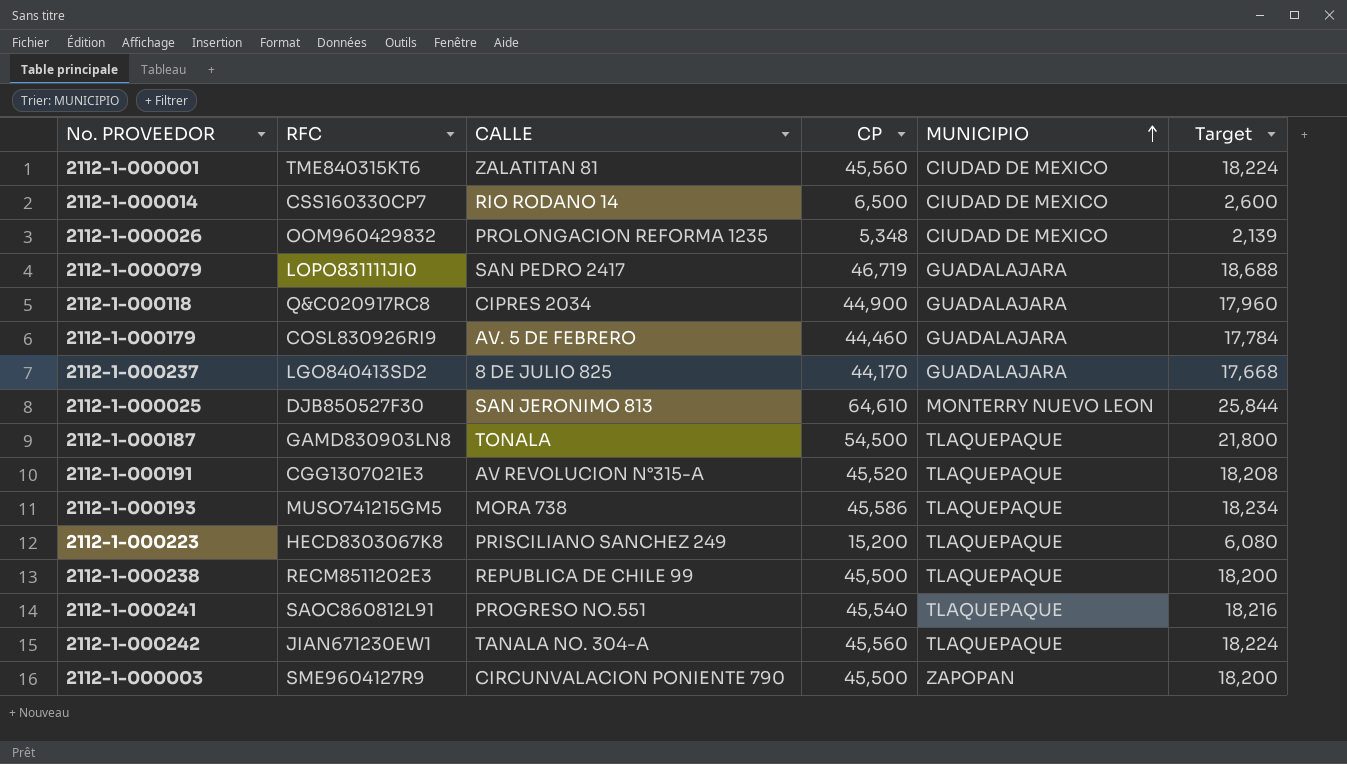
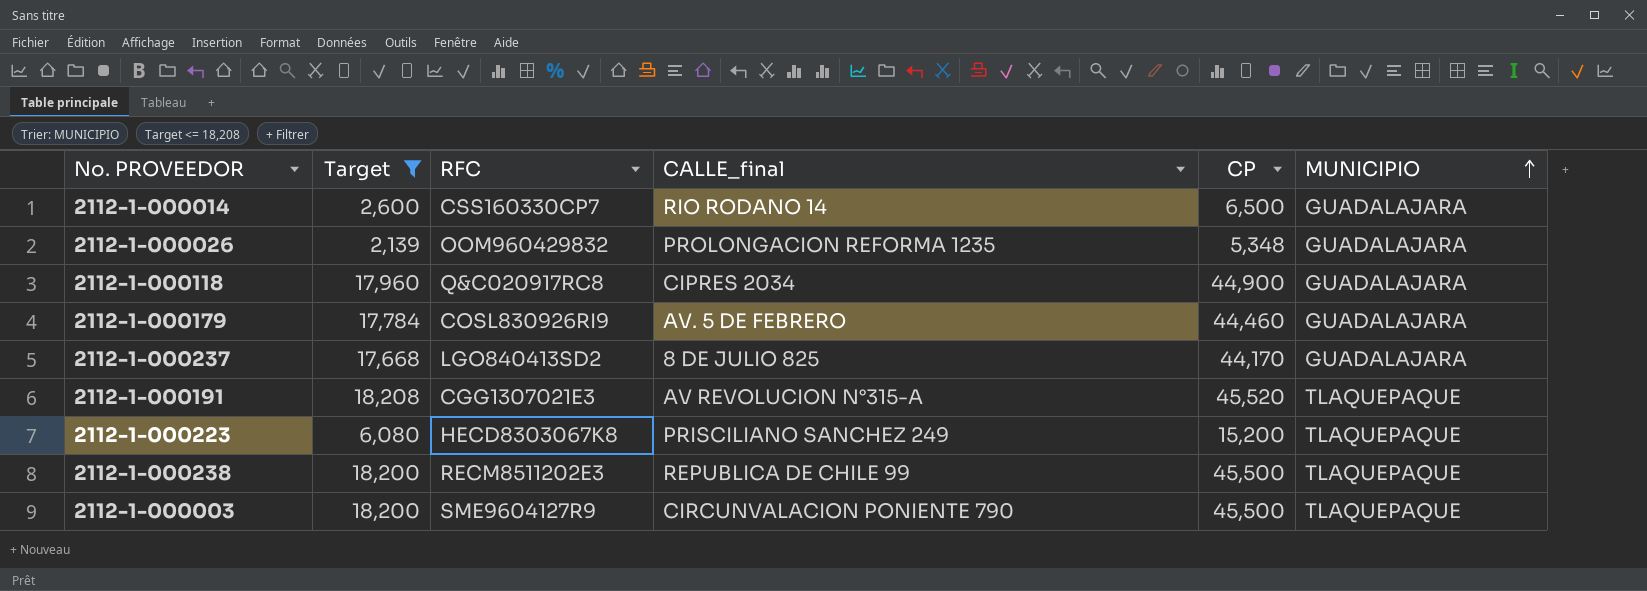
filter: none -> Target <= 18,208
column Target | position: 6 -> 2
column name: CALLE -> CALLE_final
2112-1-000014 | MUNICIPIO: CIUDAD DE MEXICO -> GUADALAJARA
2112-1-000026 | MUNICIPIO: CIUDAD DE MEXICO -> GUADALAJARA
2112-1-000003 | MUNICIPIO: ZAPOPAN -> TLAQUEPAQUE

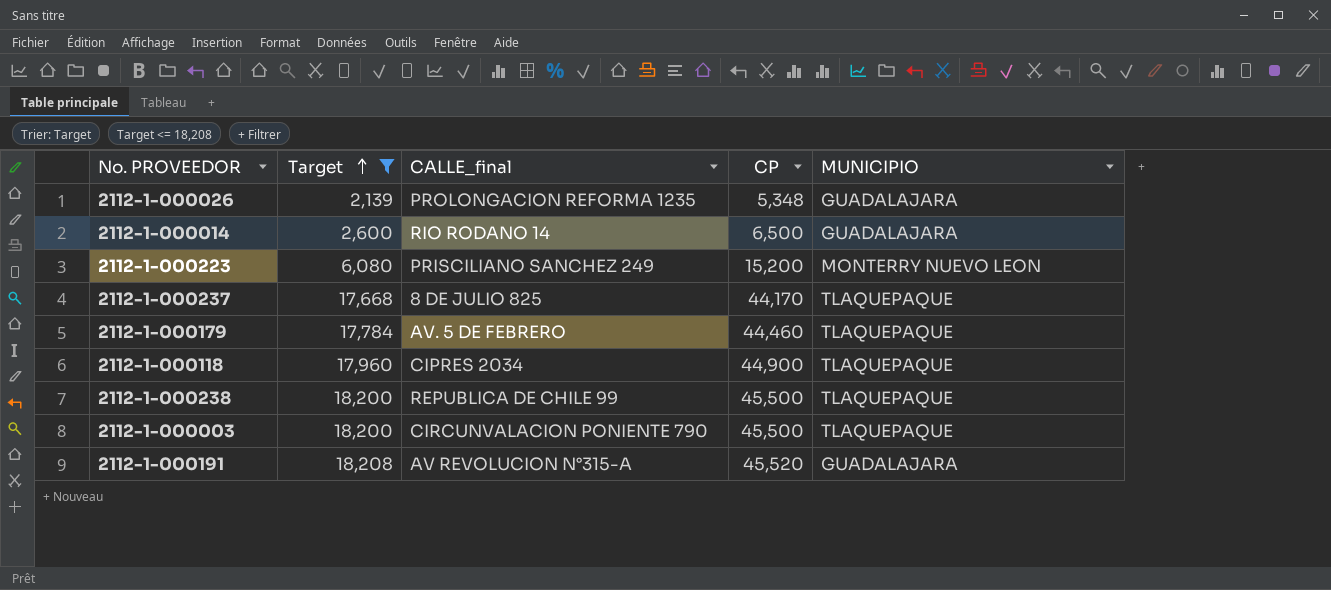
row order: MUNICIPIO ascending -> Target ascending
column RFC | position: 3 -> none
2112-1-000223 | MUNICIPIO: TLAQUEPAQUE -> MONTERRY NUEVO LEON
2112-1-000237 | MUNICIPIO: GUADALAJARA -> TLAQUEPAQUE
2112-1-000179 | MUNICIPIO: GUADALAJARA -> TLAQUEPAQUE
2112-1-000118 | MUNICIPIO: GUADALAJARA -> TLAQUEPAQUE
2112-1-000191 | MUNICIPIO: TLAQUEPAQUE -> GUADALAJARA

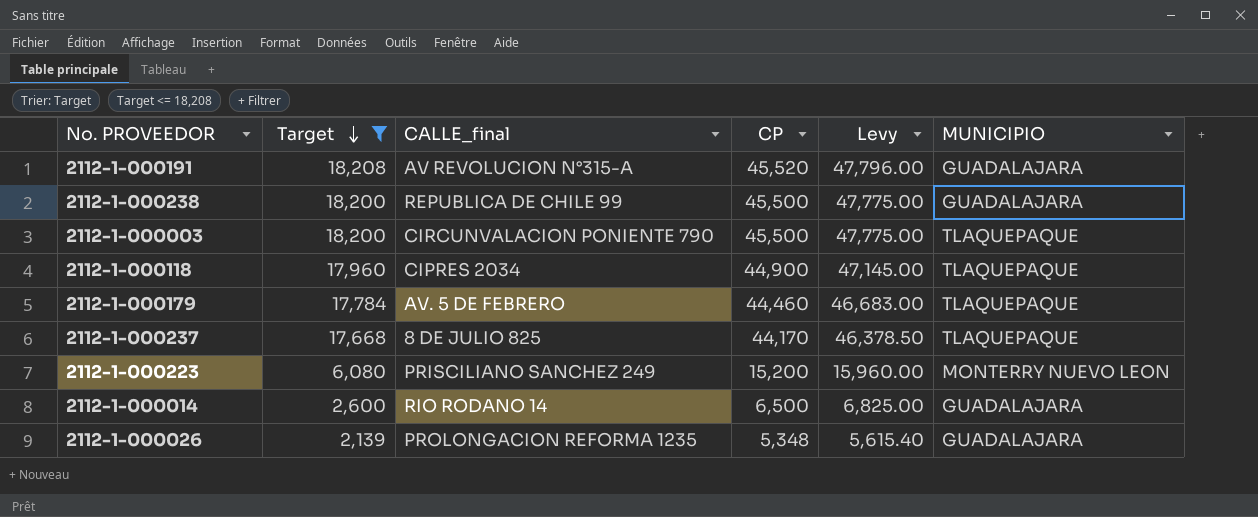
row order: Target ascending -> Target descending
column Levy | formula: none -> [CP] * 1.05
2112-1-000238 | MUNICIPIO: TLAQUEPAQUE -> GUADALAJARA

